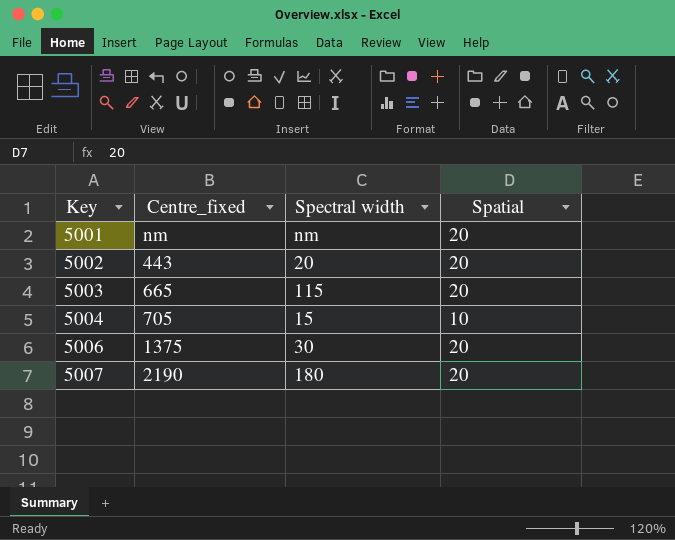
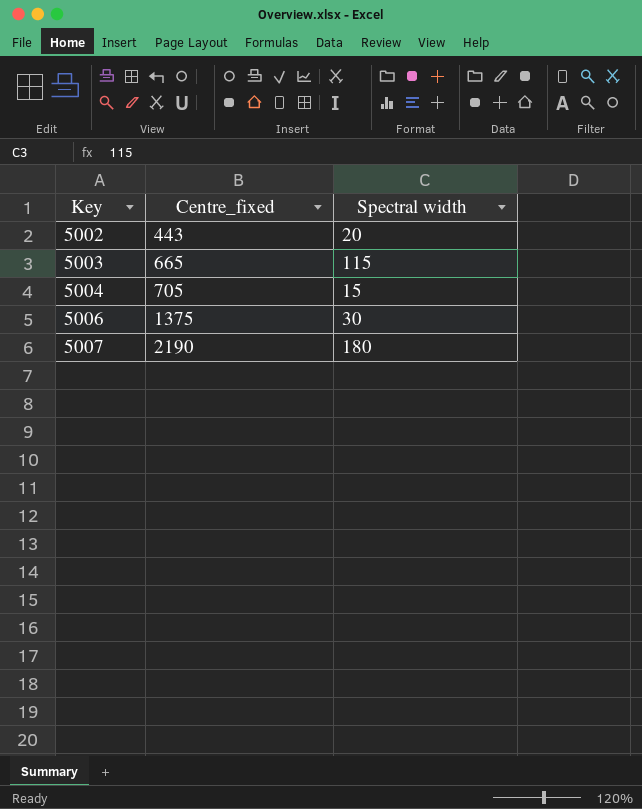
column Spatial | position: 4 -> none
row 5001: nm | nm | 20 -> none

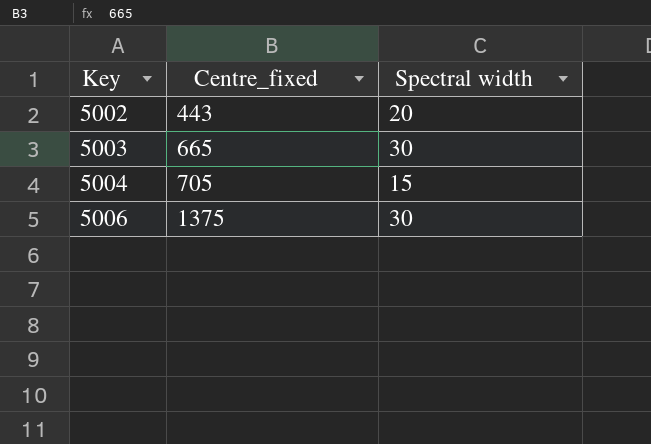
row 5007: 2190 | 180 -> none
5003 | Spectral width: 115 -> 30

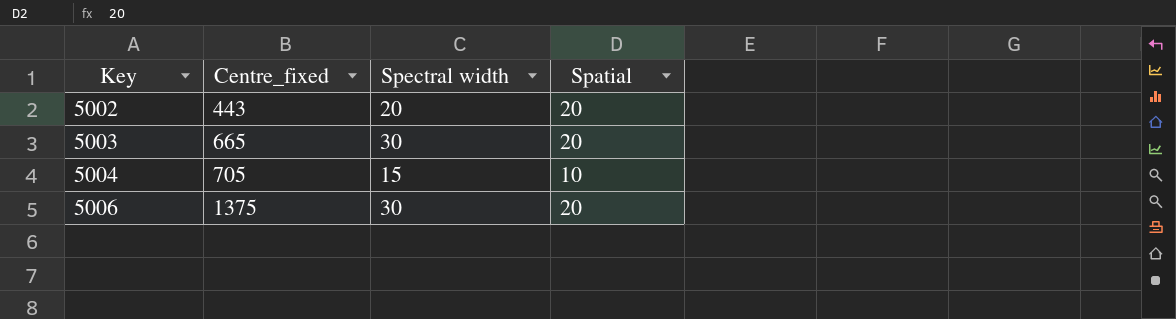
column Spatial | position: none -> 4

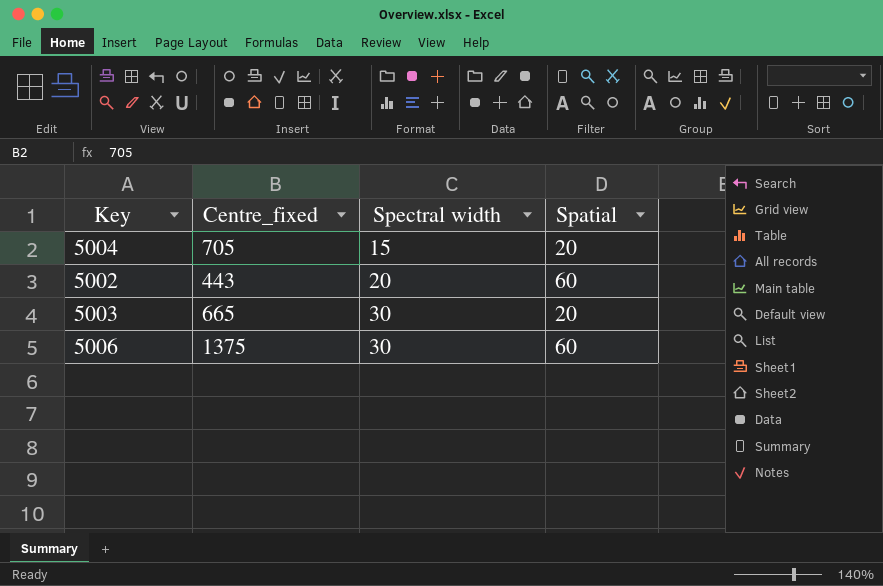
row order: Key ascending -> Spectral width ascending
5004 | Spatial: 10 -> 20
5002 | Spatial: 20 -> 60
5006 | Spatial: 20 -> 60

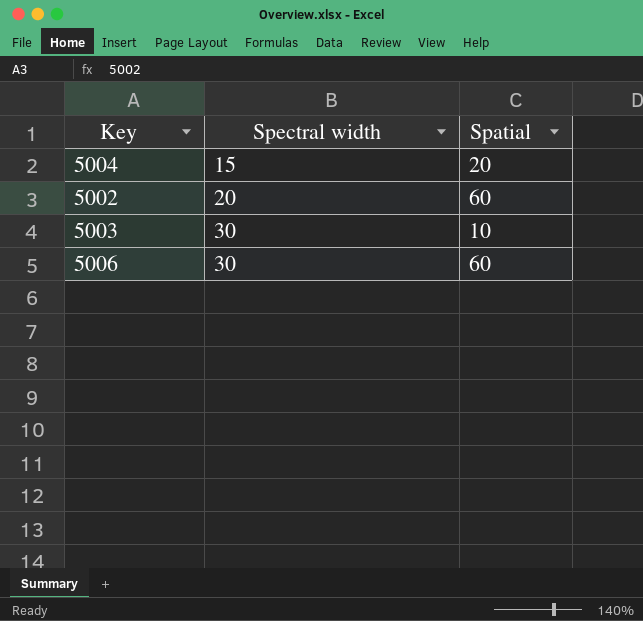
column Centre_fixed | position: 2 -> none
5003 | Spatial: 20 -> 10

